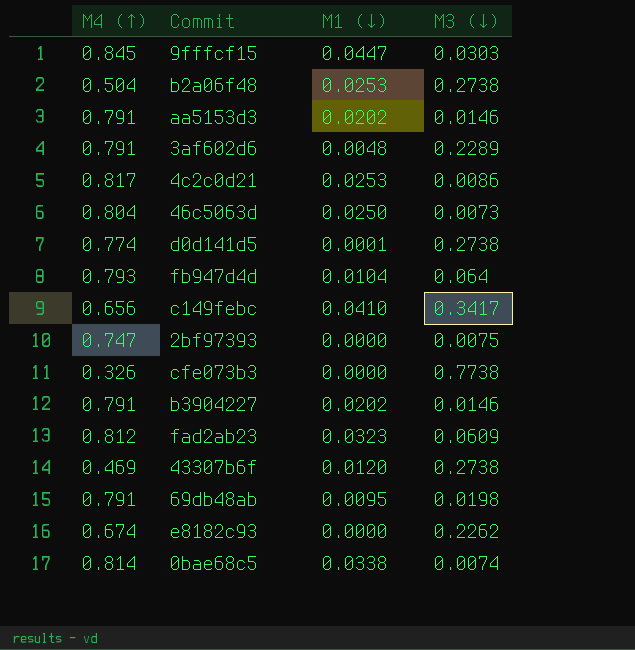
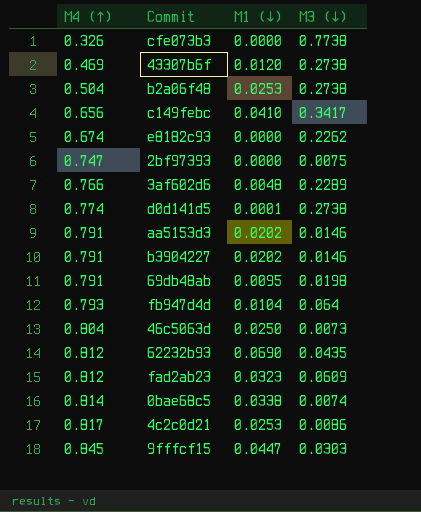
row order: none -> M4 (↑) ascending
3af602d6 | M4 (↑): 0.791 -> 0.766
row 62232b93: none -> 0.812 | 0.0690 | 0.0435

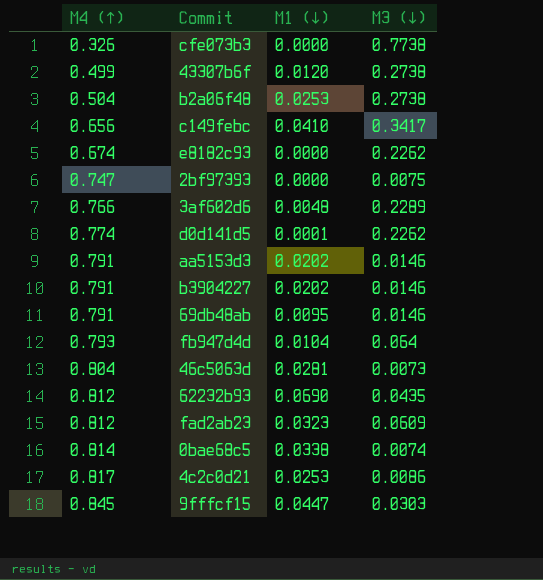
43307b6f | M4 (↑): 0.469 -> 0.499
d0d141d5 | M3 (↓): 0.2738 -> 0.2262
69db48ab | M3 (↓): 0.0198 -> 0.0146
46c5063d | M1 (↓): 0.0250 -> 0.0281

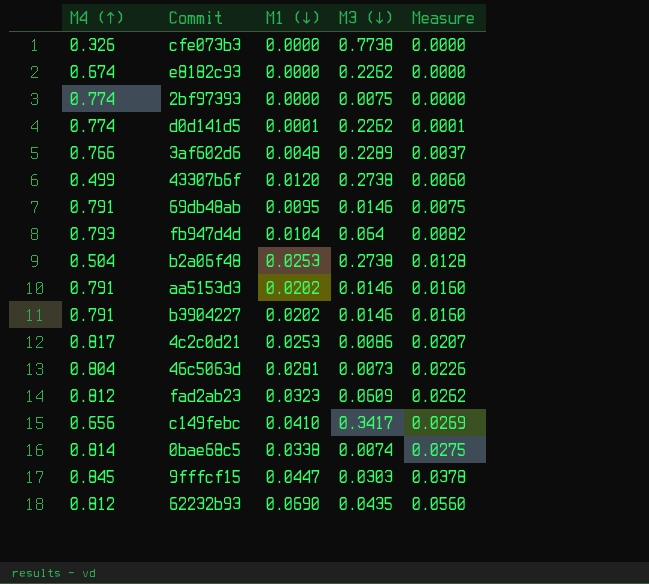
row order: M4 (↑) ascending -> Measure ascending
column Measure | formula: none -> [M4 (↑)] * [M1 (↓)]
2bf97393 | M4 (↑): 0.747 -> 0.774

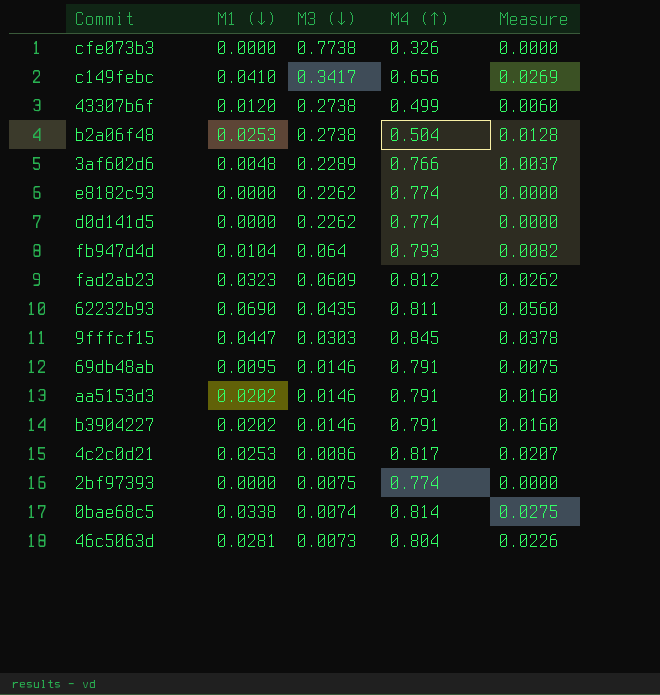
row order: Measure ascending -> M3 (↓) descending
column M4 (↑) | position: 1 -> 4
e8182c93 | M4 (↑): 0.674 -> 0.774
d0d141d5 | M1 (↓): 0.0001 -> 0.0000
d0d141d5 | Measure: 0.0001 -> 0.0000
62232b93 | M4 (↑): 0.812 -> 0.811

